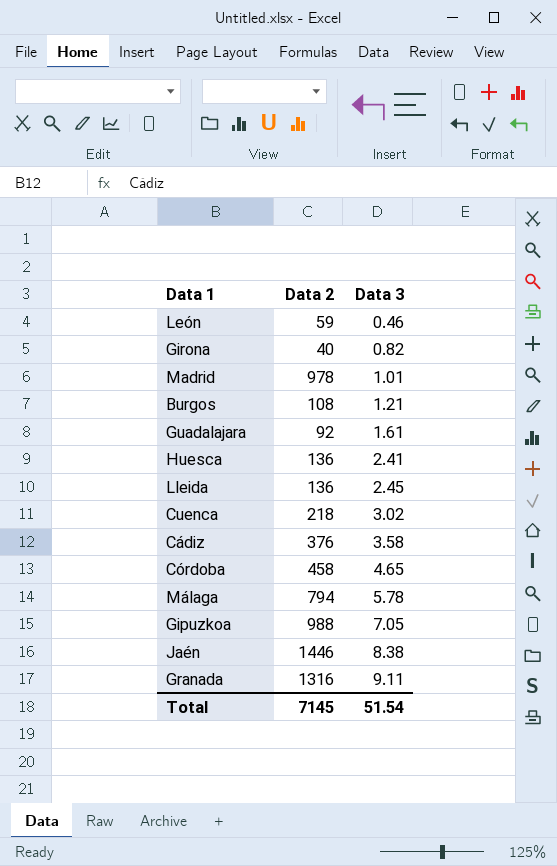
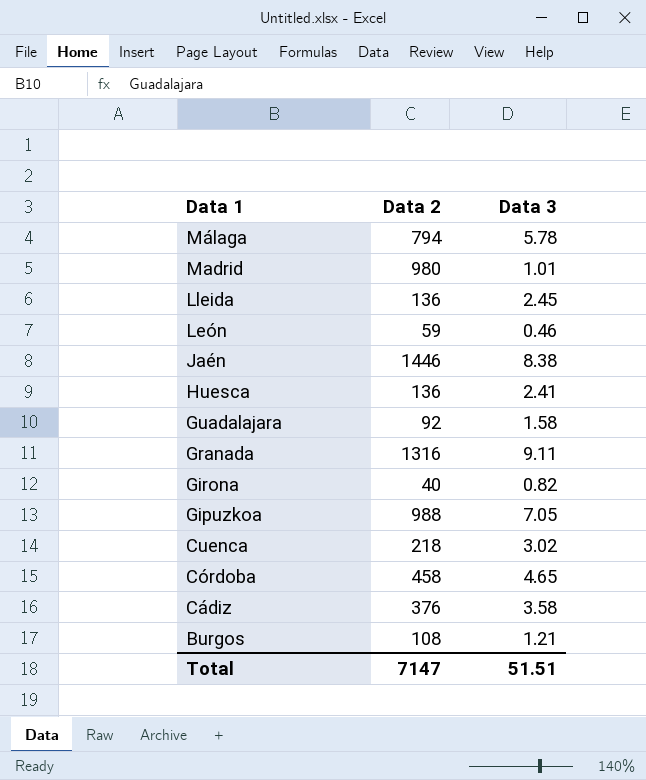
row order: Data 3 ascending -> Data 1 descending
Madrid | Data 2: 978 -> 980
Guadalajara | Data 3: 1.61 -> 1.58
Total | Data 2: 7145 -> 7147
Total | Data 3: 51.54 -> 51.51

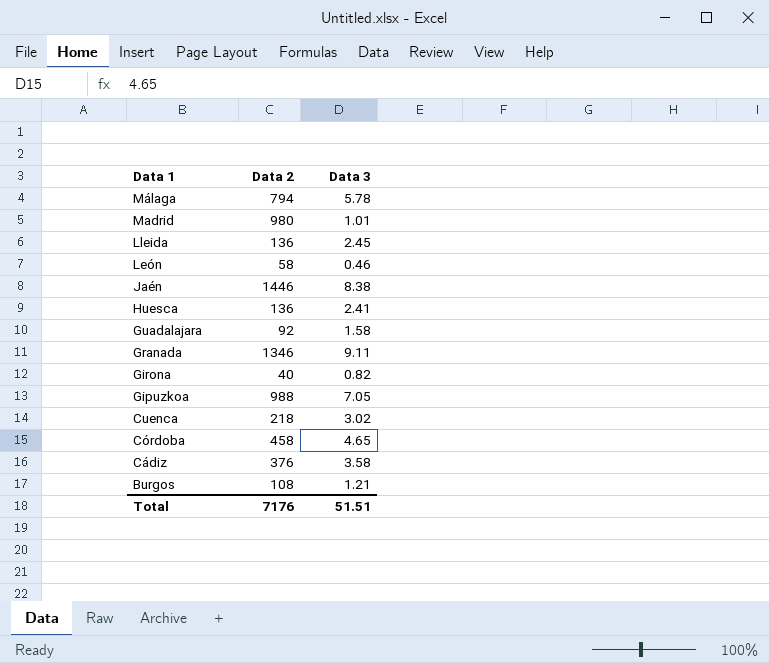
León | Data 2: 59 -> 58
Granada | Data 2: 1316 -> 1346
Total | Data 2: 7147 -> 7176

